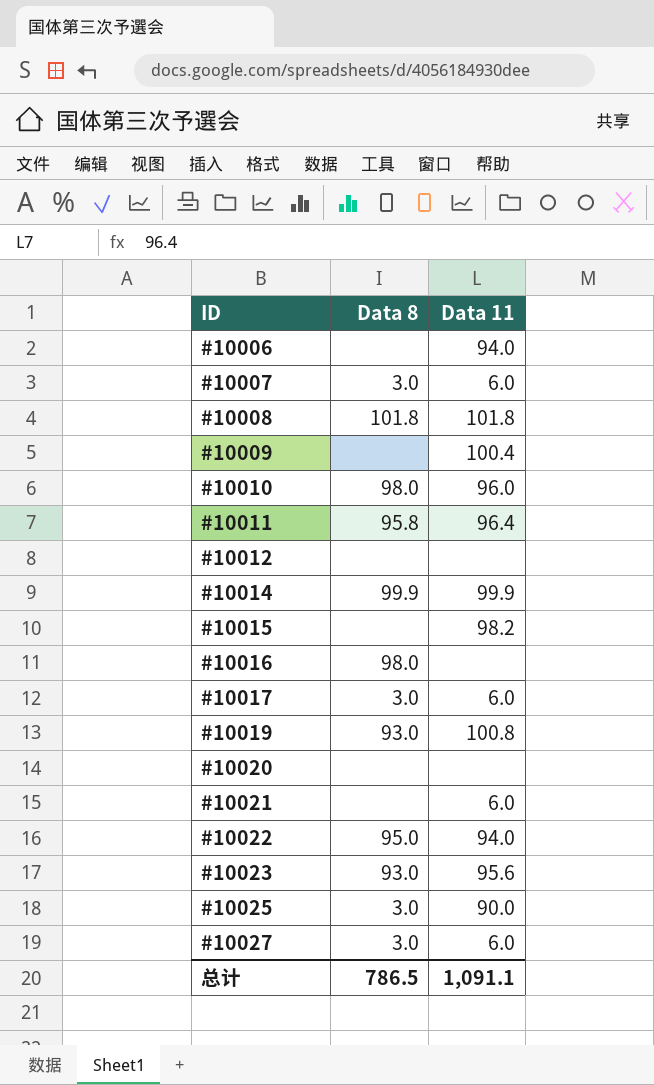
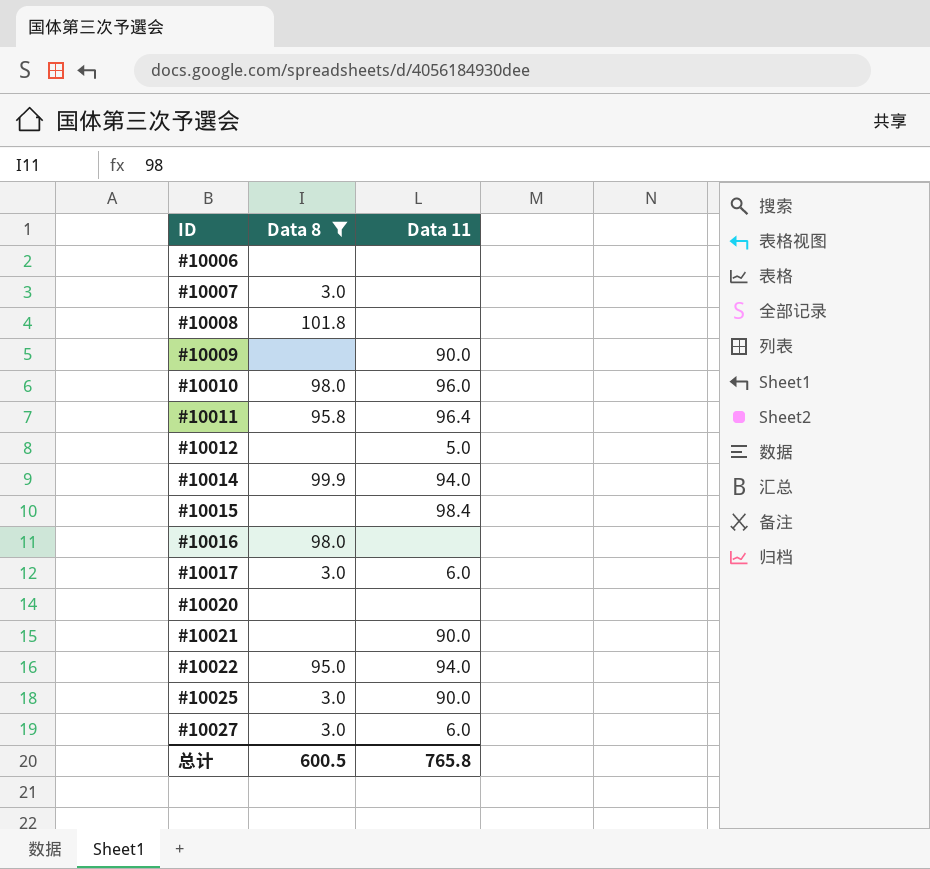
filter: none -> Data 8 != 93.0
#10006 | Data 11: 94.0 -> none
#10007 | Data 11: 6.0 -> none
#10008 | Data 11: 101.8 -> none
#10009 | Data 11: 100.4 -> 90.0
#10012 | Data 11: none -> 5.0
#10014 | Data 11: 99.9 -> 94.0
#10015 | Data 11: 98.2 -> 98.4
#10021 | Data 11: 6.0 -> 90.0
总计 | Data 8: 786.5 -> 600.5
总计 | Data 11: 1,091.1 -> 765.8

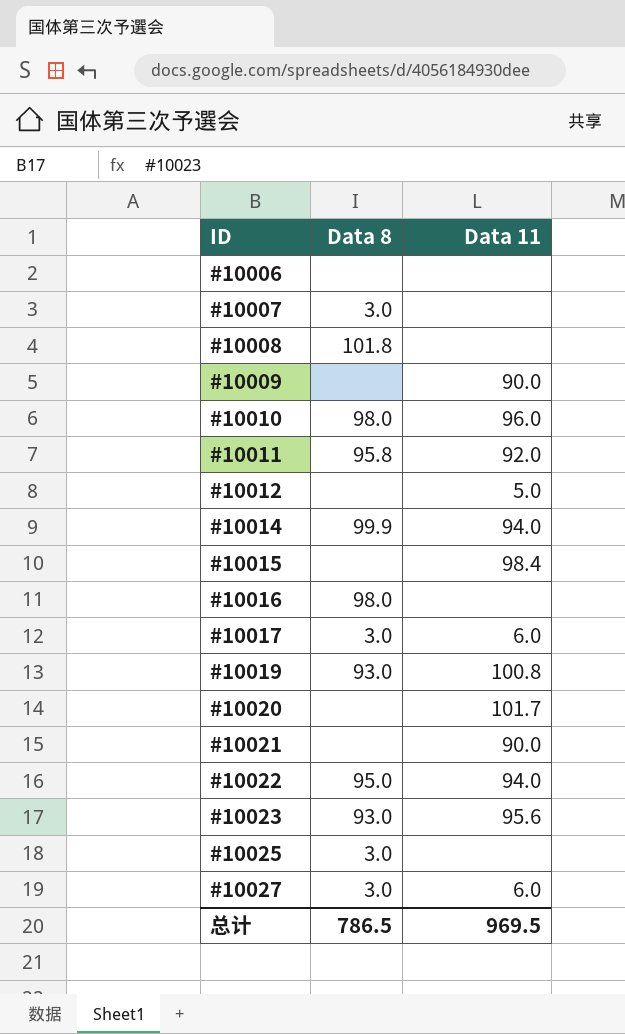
filter: Data 8 != 93.0 -> none
#10011 | Data 11: 96.4 -> 92.0
#10020 | Data 11: none -> 101.7
#10025 | Data 11: 90.0 -> none
总计 | Data 8: 600.5 -> 786.5
总计 | Data 11: 765.8 -> 969.5

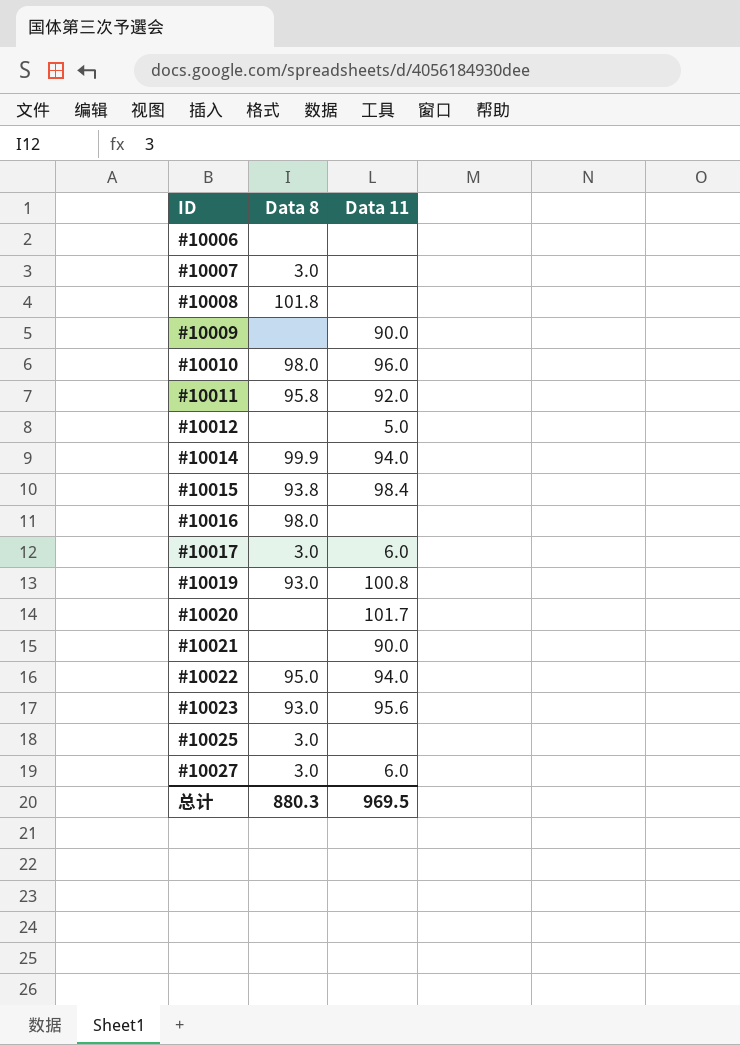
#10015 | Data 8: none -> 93.8
总计 | Data 8: 786.5 -> 880.3

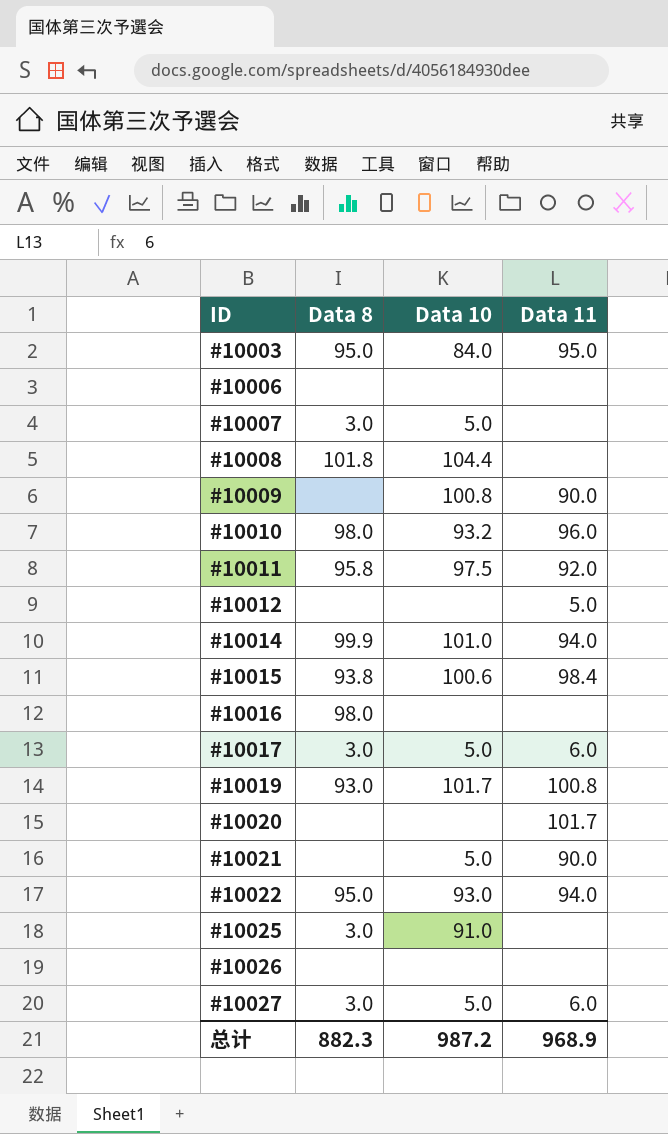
column Data 10 | position: none -> 3
row #10023: 93.0 | 95.6 -> none
row #10003: none -> 95.0 | 84.0 | 95.0
row #10026: none -> none | none | none
总计 | Data 8: 880.3 -> 882.3
总计 | Data 11: 969.5 -> 968.9

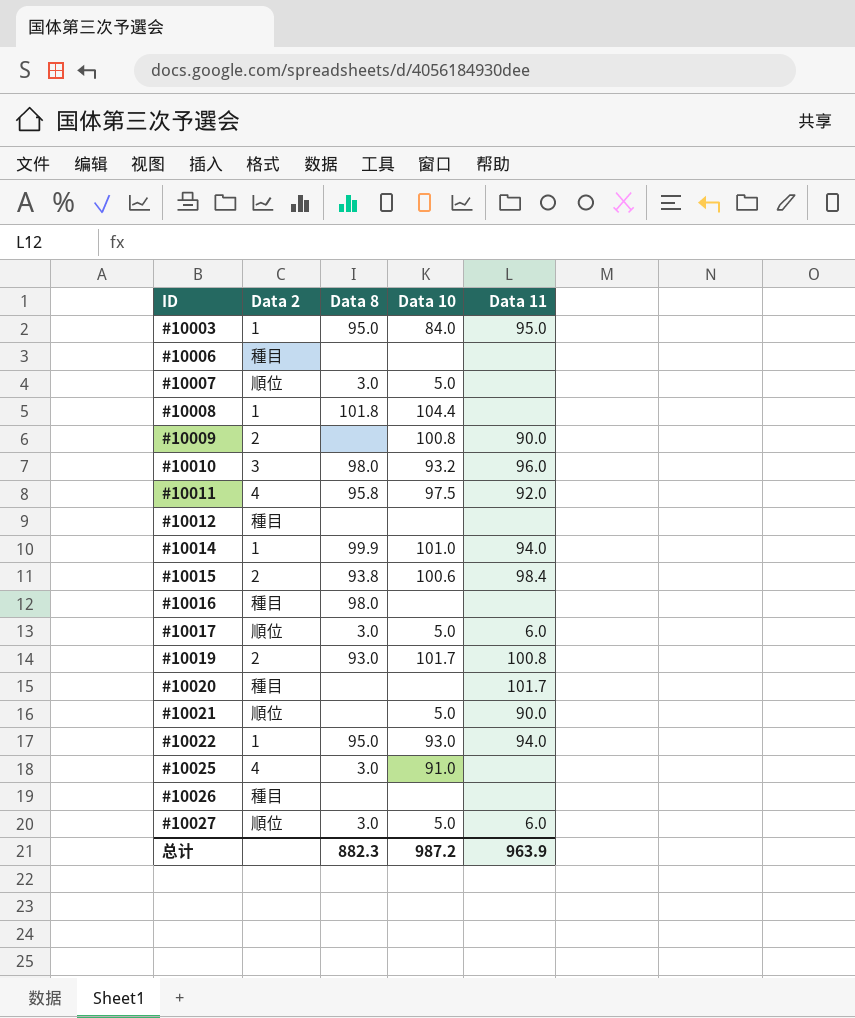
column Data 2 | position: none -> 2
#10012 | Data 11: 5.0 -> none
总计 | Data 11: 968.9 -> 963.9

